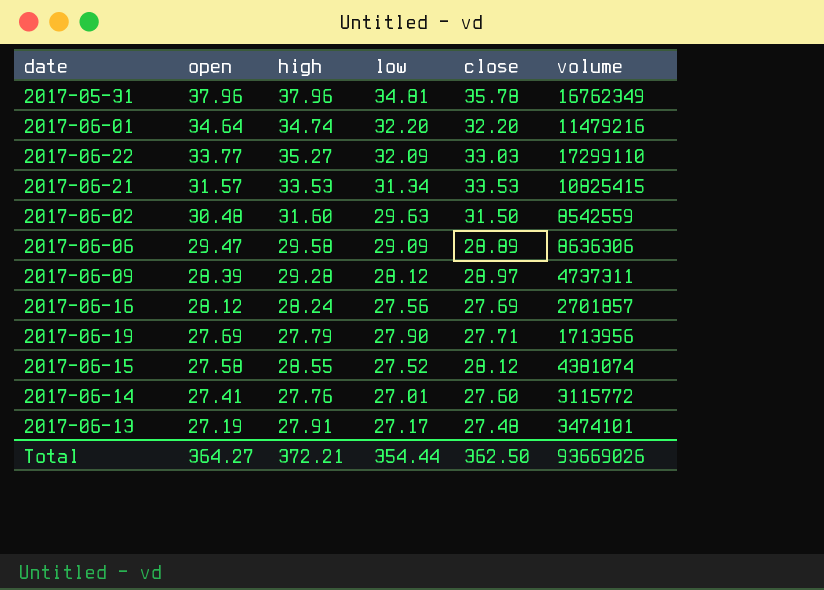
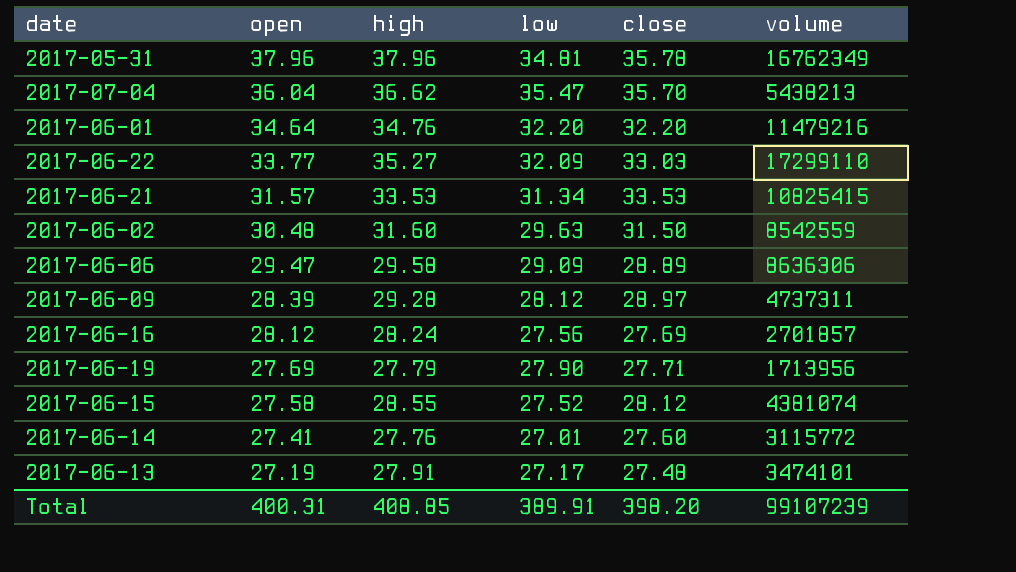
row 2017-07-04: none -> 36.04 | 36.62 | 35.47 | 35.70 | 5438213
2017-06-01 | high: 34.74 -> 34.76
Total | open: 364.27 -> 400.31
Total | high: 372.21 -> 408.85
Total | low: 354.44 -> 389.91
Total | close: 362.50 -> 398.20
Total | volume: 93669026 -> 99107239

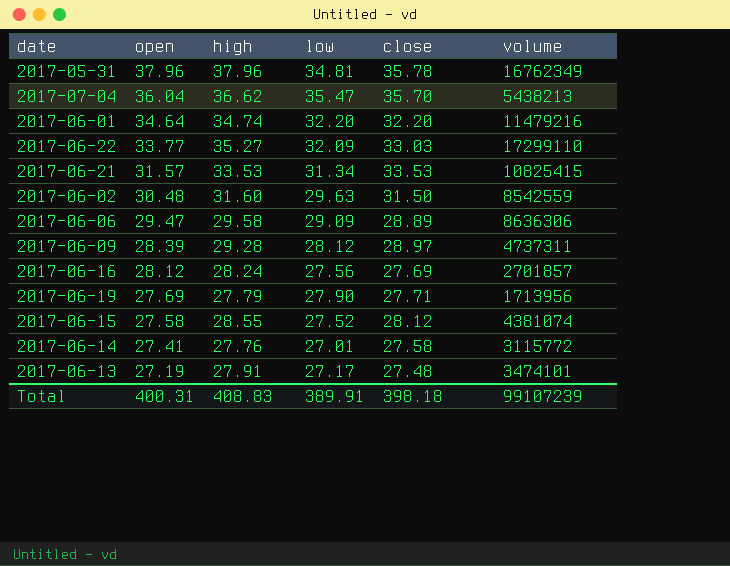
2017-06-01 | high: 34.76 -> 34.74
2017-06-14 | close: 27.60 -> 27.58
Total | high: 408.85 -> 408.83
Total | close: 398.20 -> 398.18

